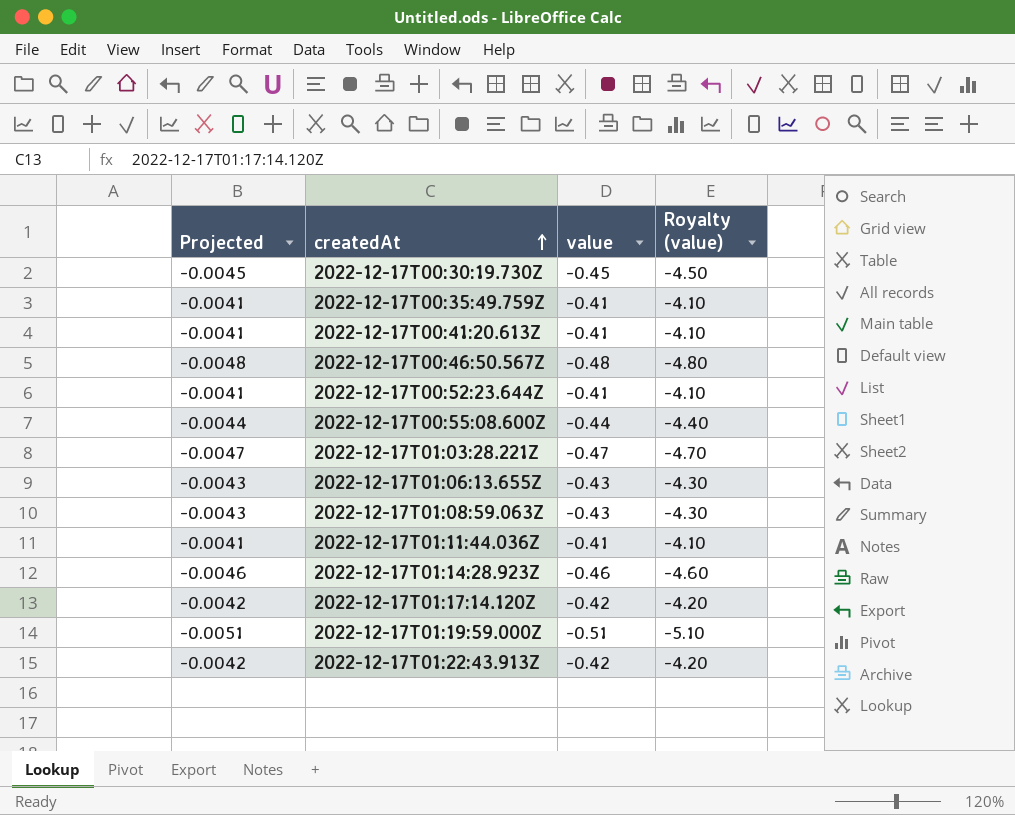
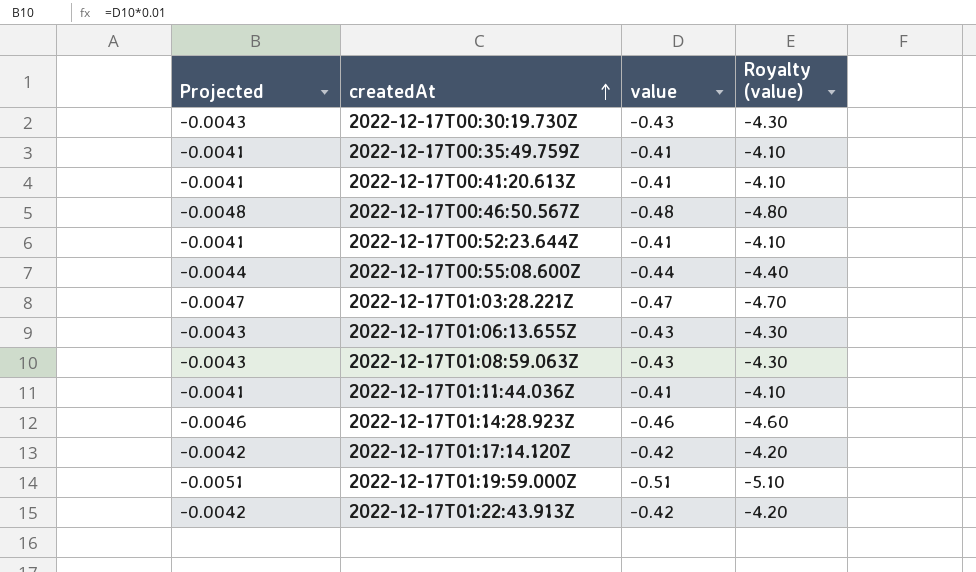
2022-12-17T00:30:19.730Z | Projected: -0.0045 -> -0.0043
2022-12-17T00:30:19.730Z | value: -0.45 -> -0.43
2022-12-17T00:30:19.730Z | Royalty (value): -4.50 -> -4.30

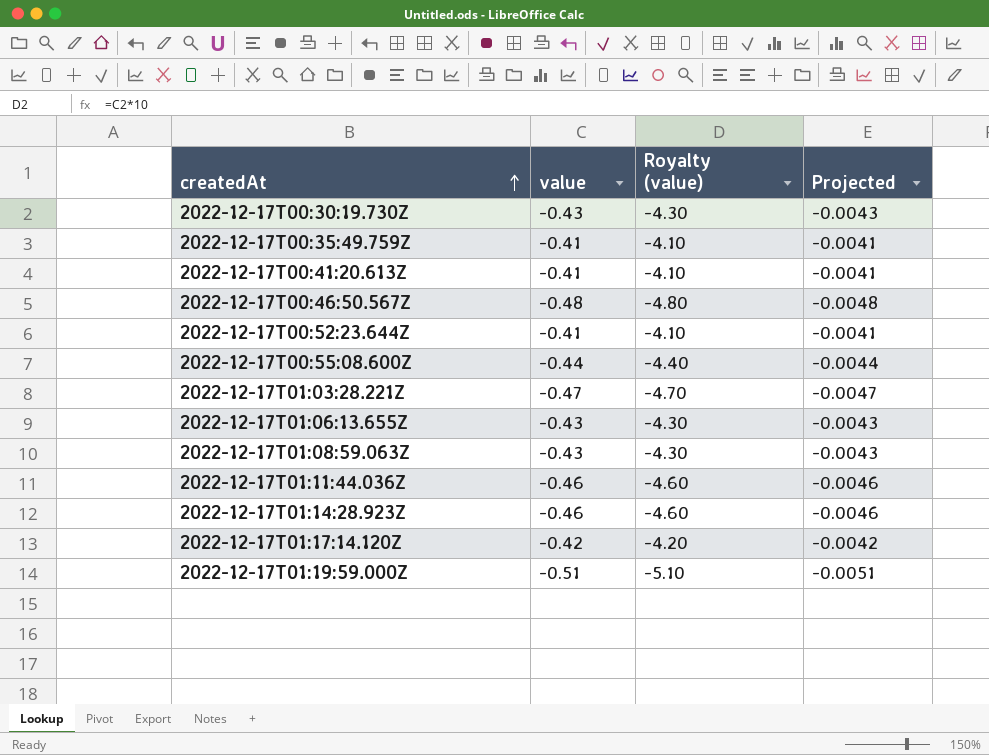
column Projected | position: 1 -> 4
row 2022-12-17T01:22:43.913Z: -0.0042 | -0.42 | -4.20 -> none
2022-12-17T01:11:44.036Z | value: -0.41 -> -0.46
2022-12-17T01:11:44.036Z | Royalty (value): -4.10 -> -4.60
2022-12-17T01:11:44.036Z | Projected: -0.0041 -> -0.0046

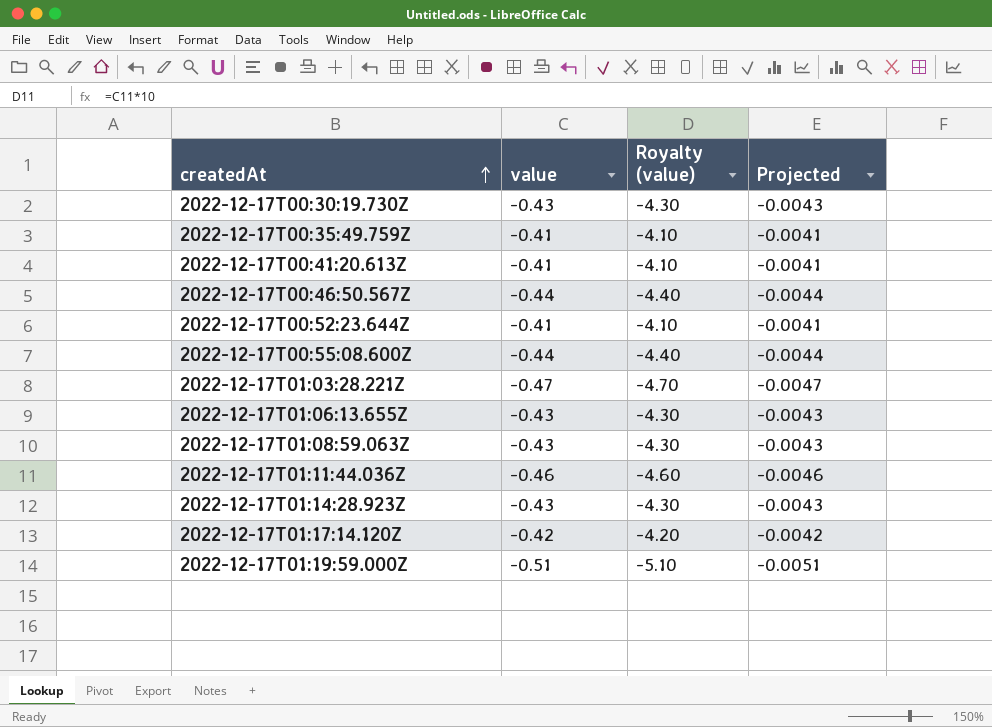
2022-12-17T00:46:50.567Z | value: -0.48 -> -0.44
2022-12-17T00:46:50.567Z | Royalty (value): -4.80 -> -4.40
2022-12-17T00:46:50.567Z | Projected: -0.0048 -> -0.0044
2022-12-17T01:14:28.923Z | value: -0.46 -> -0.43
2022-12-17T01:14:28.923Z | Royalty (value): -4.60 -> -4.30
2022-12-17T01:14:28.923Z | Projected: -0.0046 -> -0.0043

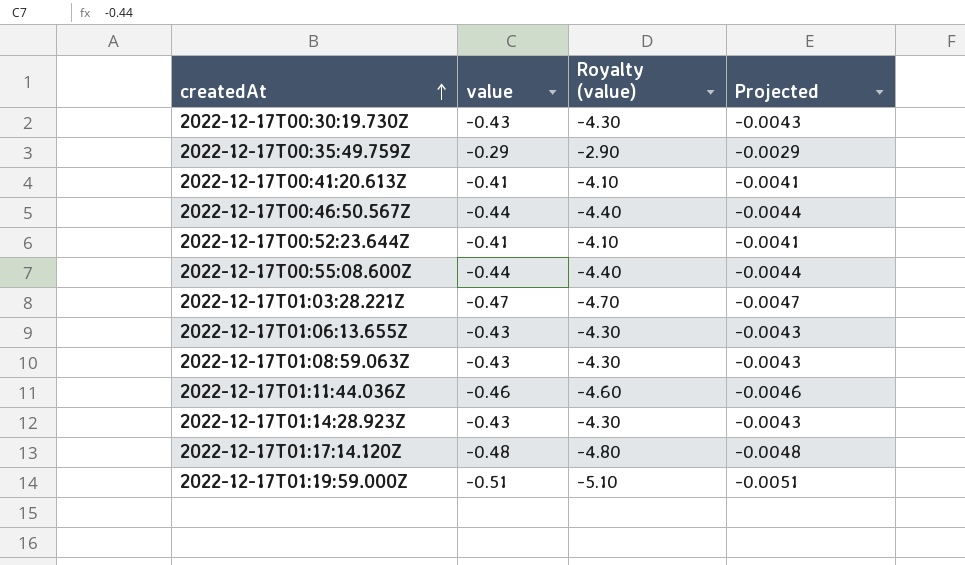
2022-12-17T00:35:49.759Z | value: -0.41 -> -0.29
2022-12-17T00:35:49.759Z | Royalty (value): -4.10 -> -2.90
2022-12-17T00:35:49.759Z | Projected: -0.0041 -> -0.0029
2022-12-17T01:17:14.120Z | value: -0.42 -> -0.48
2022-12-17T01:17:14.120Z | Royalty (value): -4.20 -> -4.80
2022-12-17T01:17:14.120Z | Projected: -0.0042 -> -0.0048

